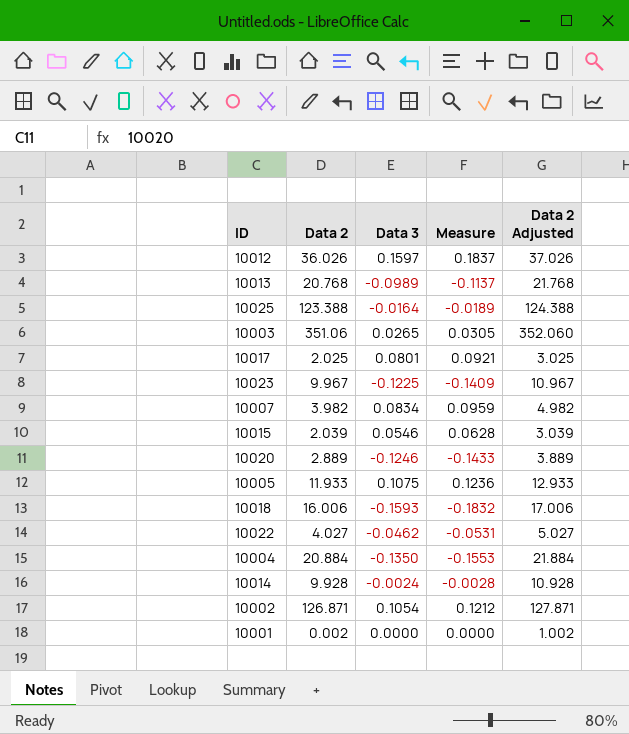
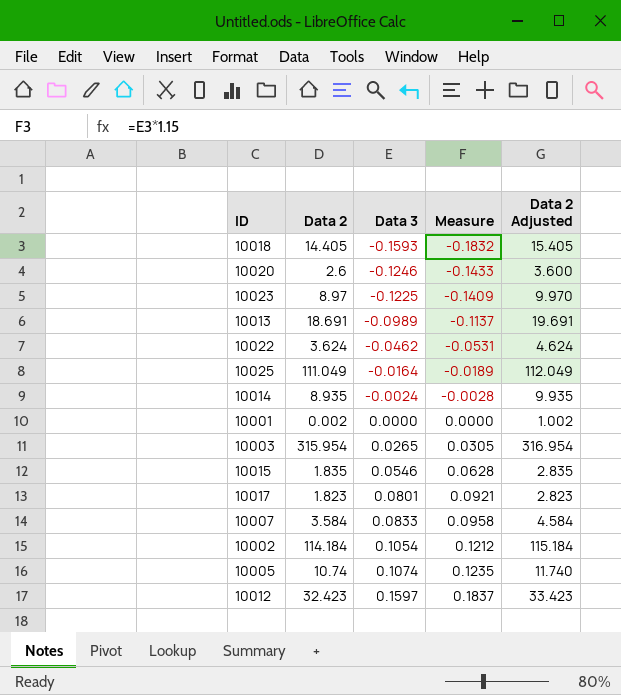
row order: none -> Data 3 ascending
row 10004: 20.884 | -0.1350 | -0.1553 | 21.884 -> none
10018 | Data 2: 16.006 -> 14.405
10018 | Data 2 Adjusted: 17.006 -> 15.405
10020 | Data 2: 2.889 -> 2.6
10020 | Data 2 Adjusted: 3.889 -> 3.600
10023 | Data 2: 9.967 -> 8.97
10023 | Data 2 Adjusted: 10.967 -> 9.970
10013 | Data 2: 20.768 -> 18.691
10013 | Data 2 Adjusted: 21.768 -> 19.691
10022 | Data 2: 4.027 -> 3.624
10022 | Data 2 Adjusted: 5.027 -> 4.624
10025 | Data 2: 123.388 -> 111.049
10025 | Data 2 Adjusted: 124.388 -> 112.049
10014 | Data 2: 9.928 -> 8.935
10014 | Data 2 Adjusted: 10.928 -> 9.935
10003 | Data 2: 351.06 -> 315.954
10003 | Data 2 Adjusted: 352.060 -> 316.954
10015 | Data 2: 2.039 -> 1.835
10015 | Data 2 Adjusted: 3.039 -> 2.835
10017 | Data 2: 2.025 -> 1.823
10017 | Data 2 Adjusted: 3.025 -> 2.823
10007 | Data 2: 3.982 -> 3.584
10007 | Data 3: 0.0834 -> 0.0833
10007 | Measure: 0.0959 -> 0.0958
10007 | Data 2 Adjusted: 4.982 -> 4.584
10002 | Data 2: 126.871 -> 114.184
10002 | Data 2 Adjusted: 127.871 -> 115.184
10005 | Data 2: 11.933 -> 10.74
10005 | Data 3: 0.1075 -> 0.1074
10005 | Measure: 0.1236 -> 0.1235
10005 | Data 2 Adjusted: 12.933 -> 11.740
10012 | Data 2: 36.026 -> 32.423
10012 | Data 2 Adjusted: 37.026 -> 33.423

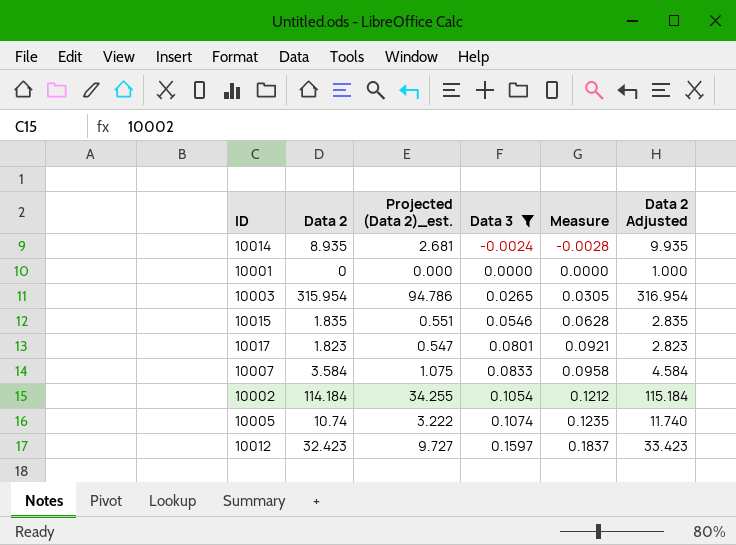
filter: none -> Data 3 >= -0.0024
column Projected (Data 2)_est. | formula: none -> [Data 2] * 0.3
10001 | Data 2: 0.002 -> 0
10001 | Data 2 Adjusted: 1.002 -> 1.000

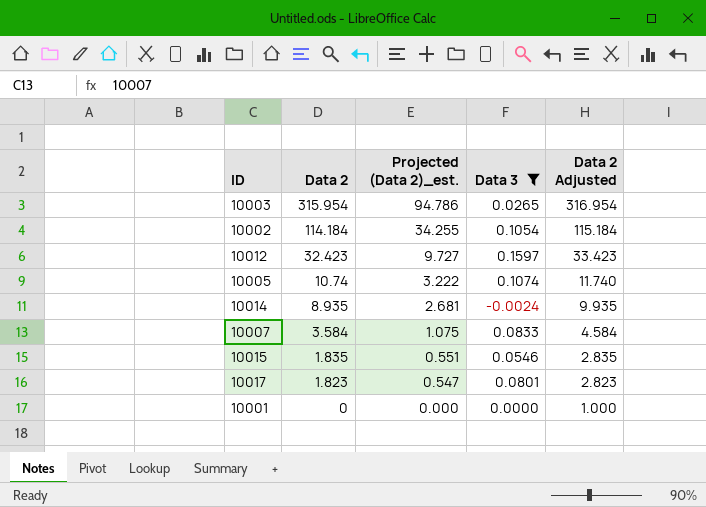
row order: Data 3 ascending -> Data 2 descending
column Measure | formula: [Data 3] * 1.15 -> none

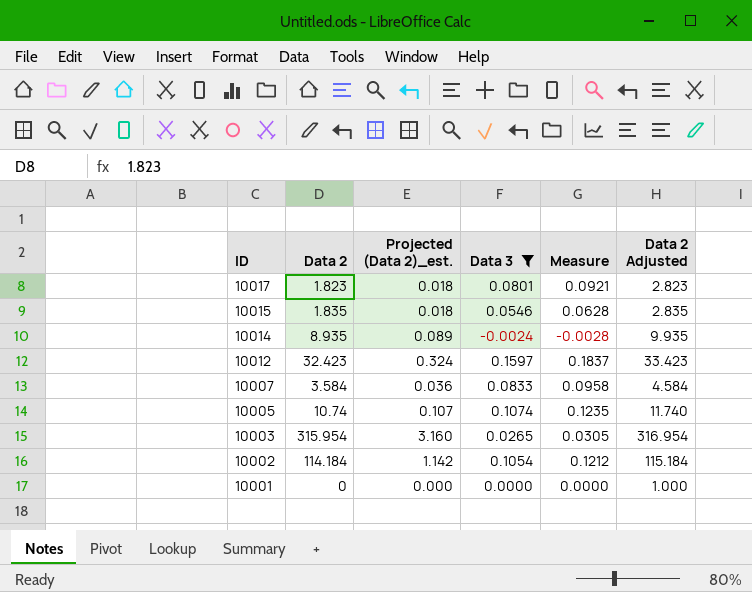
row order: Data 2 descending -> ID descending
column Projected (Data 2)_est. | formula: [Data 2] * 0.3 -> [Data 2] * 0.01
column Measure | formula: none -> [Data 3] * 1.15

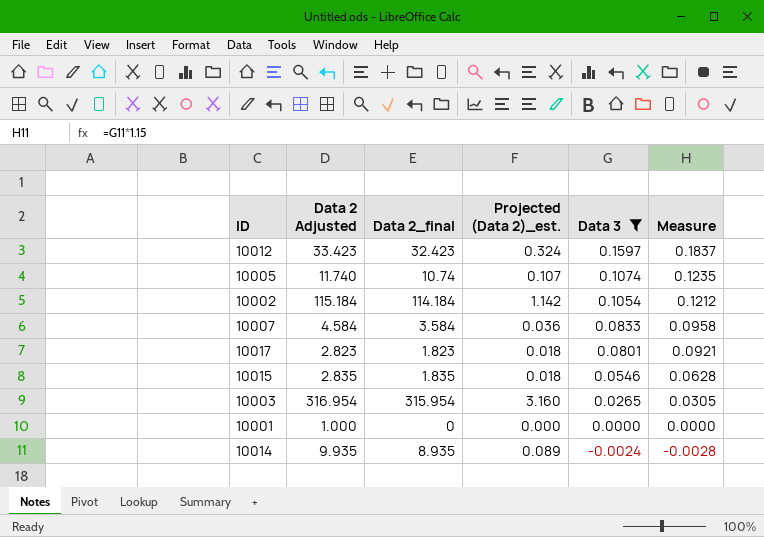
row order: ID descending -> Data 3 descending
column Data 2 Adjusted | position: 6 -> 2
column name: Data 2 -> Data 2_final

